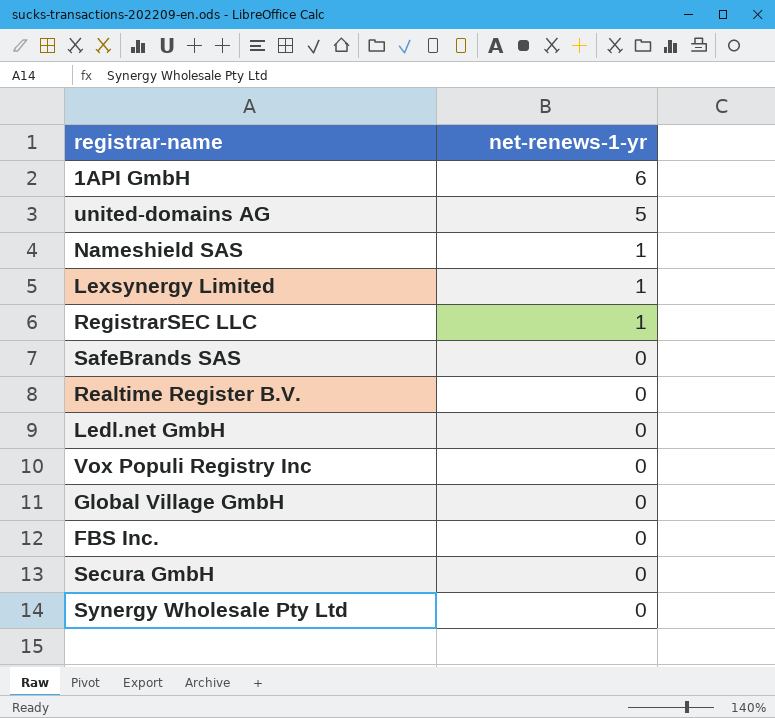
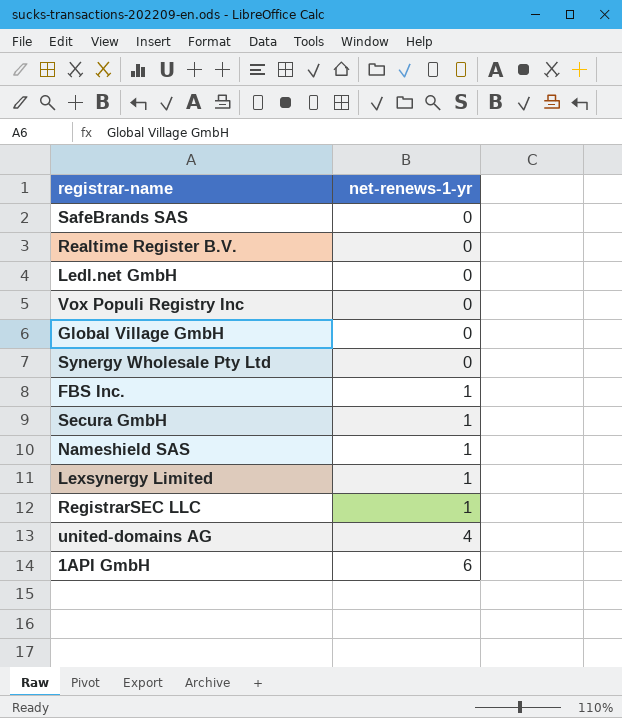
row order: net-renews-1-yr descending -> net-renews-1-yr ascending
FBS Inc. | net-renews-1-yr: 0 -> 1
Secura GmbH | net-renews-1-yr: 0 -> 1
united-domains AG | net-renews-1-yr: 5 -> 4

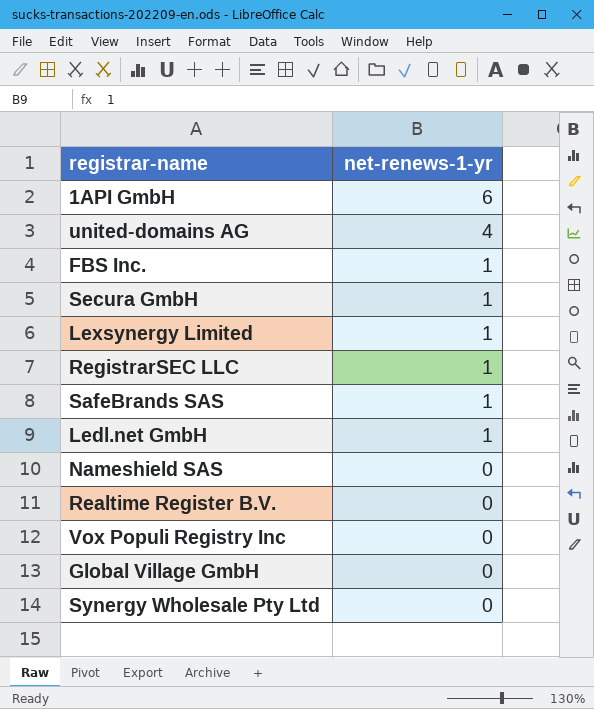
row order: net-renews-1-yr ascending -> net-renews-1-yr descending
SafeBrands SAS | net-renews-1-yr: 0 -> 1
Ledl.net GmbH | net-renews-1-yr: 0 -> 1
Nameshield SAS | net-renews-1-yr: 1 -> 0

